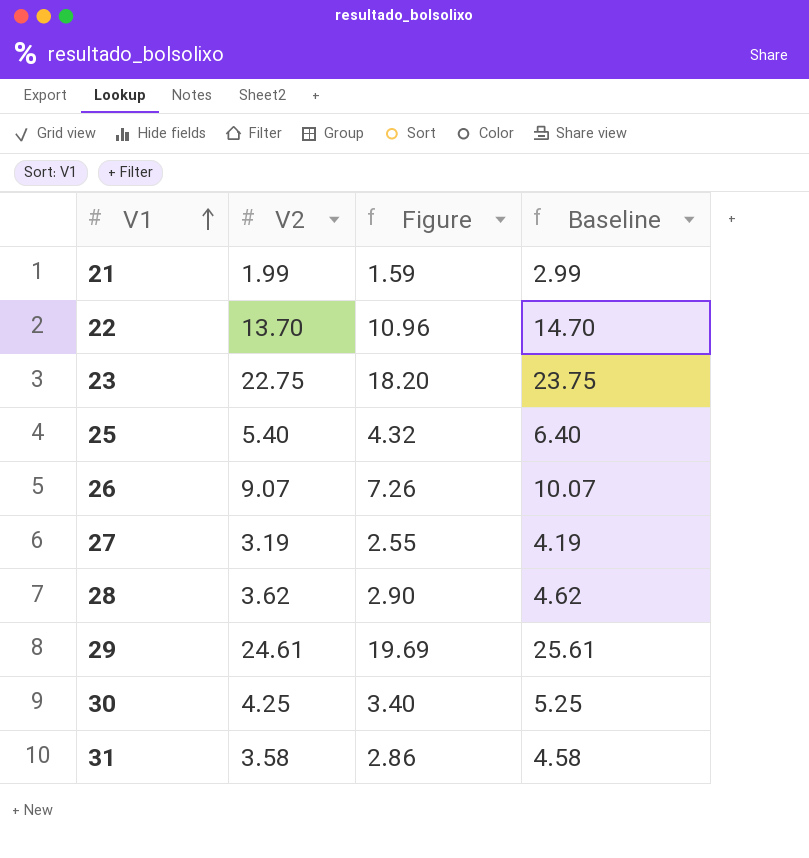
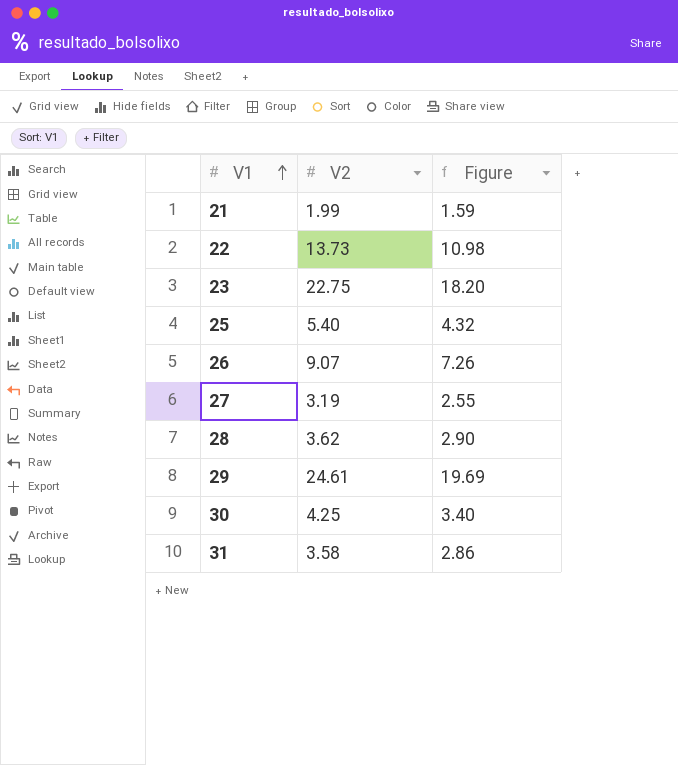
column Baseline | formula: [V2] + 1 -> none
22 | V2: 13.70 -> 13.73
22 | Figure: 10.96 -> 10.98

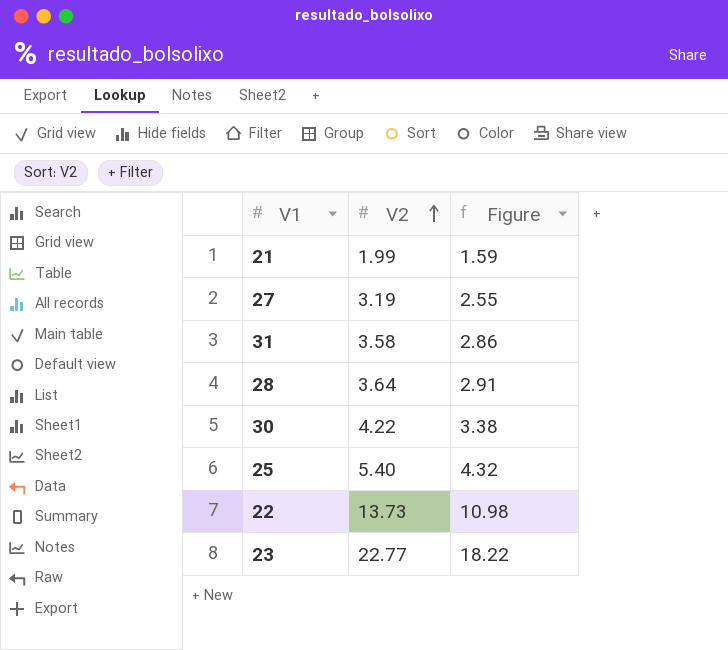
row order: V1 ascending -> V2 ascending
row 26: 9.07 | 7.26 -> none
row 29: 24.61 | 19.69 -> none
28 | V2: 3.62 -> 3.64
28 | Figure: 2.90 -> 2.91
30 | V2: 4.25 -> 4.22
30 | Figure: 3.40 -> 3.38
23 | V2: 22.75 -> 22.77
23 | Figure: 18.20 -> 18.22

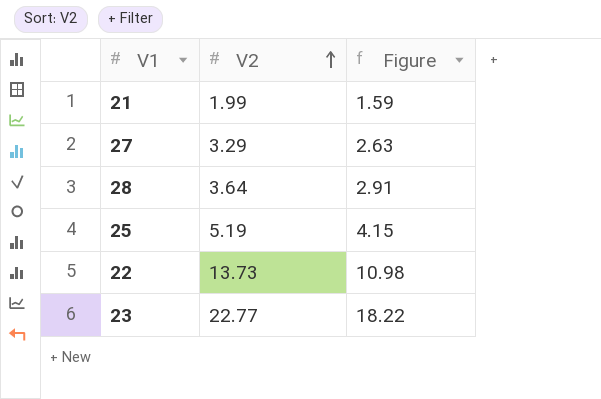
row 31: 3.58 | 2.86 -> none
row 30: 4.22 | 3.38 -> none
27 | V2: 3.19 -> 3.29
27 | Figure: 2.55 -> 2.63
25 | V2: 5.40 -> 5.19
25 | Figure: 4.32 -> 4.15

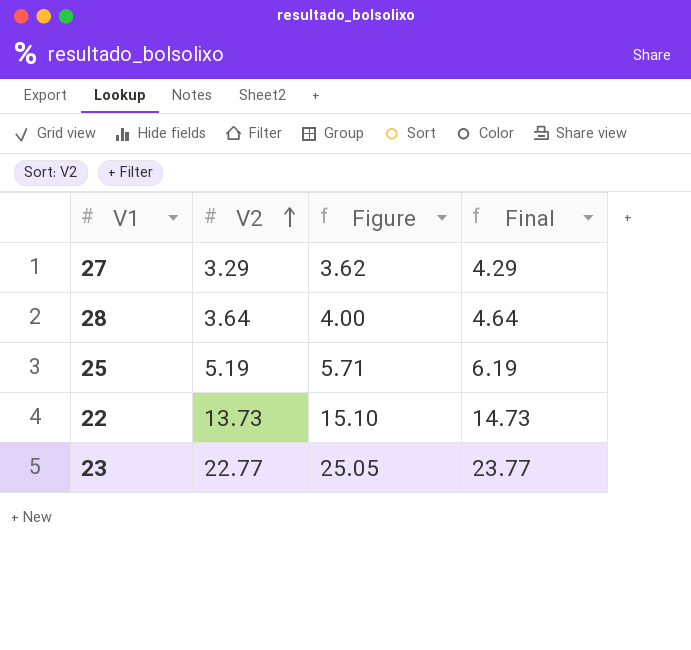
column Figure | formula: [V2] * 0.8 -> [V2] * 1.1
column Final | formula: none -> [V2] + 1
row 21: 1.99 | 1.59 -> none

